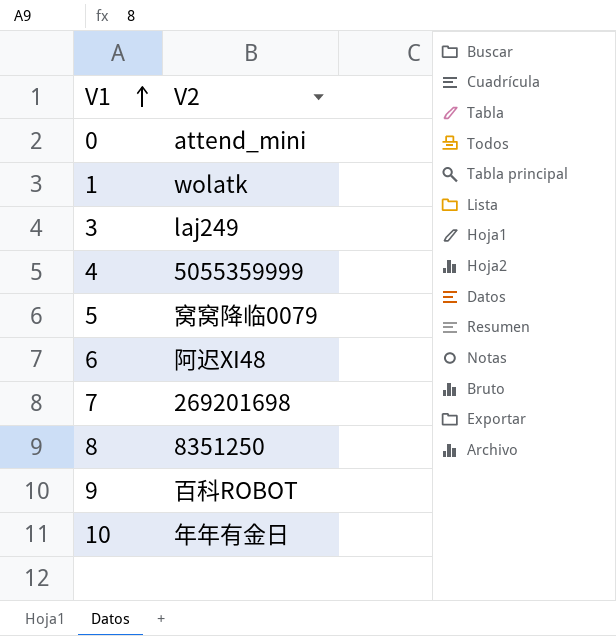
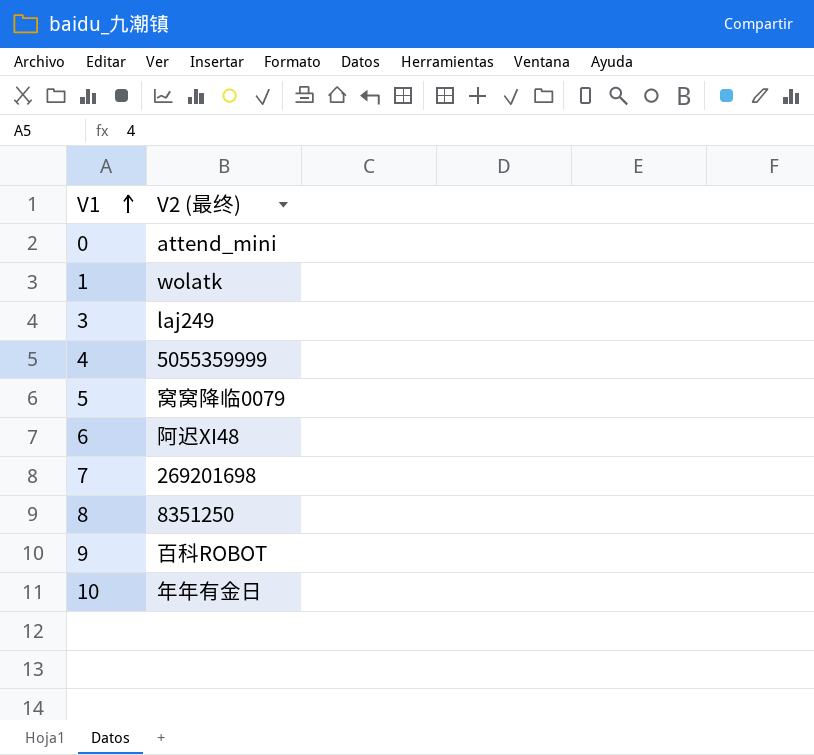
column name: V2 -> V2 (最终)

